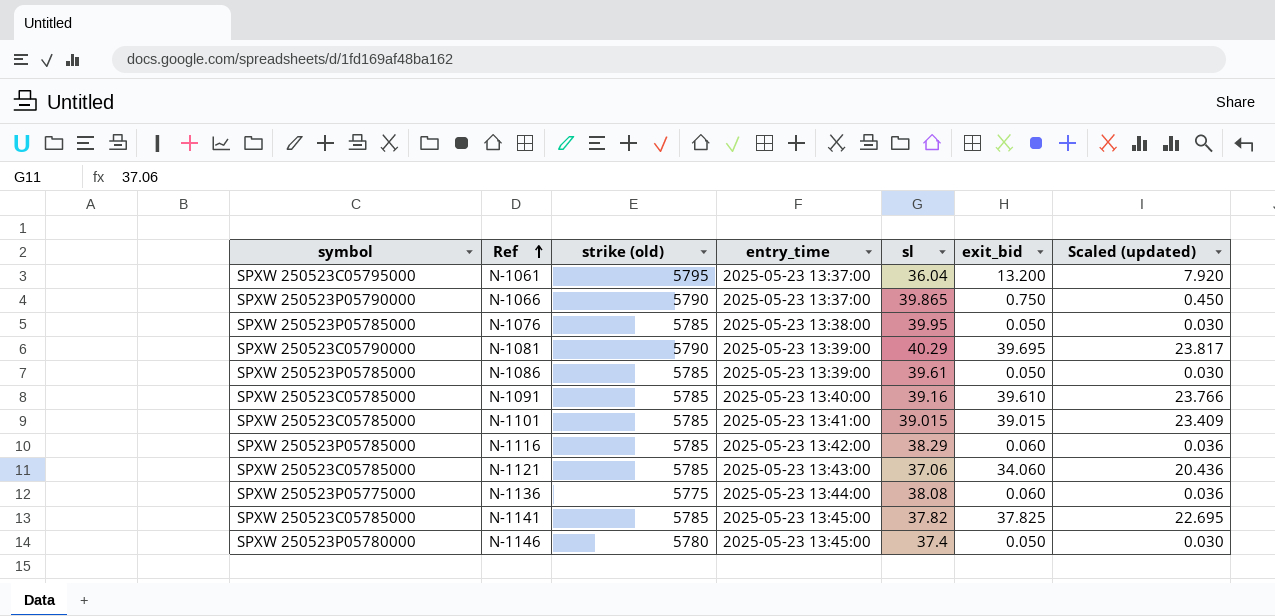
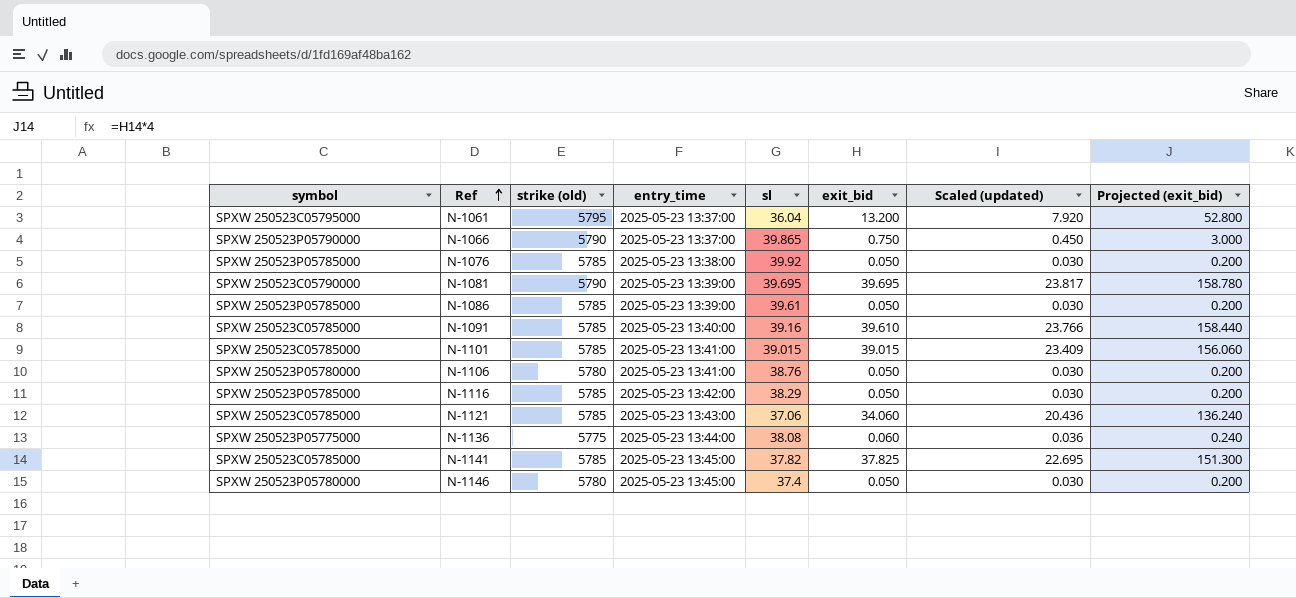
column Projected (exit_bid) | formula: none -> [exit_bid] * 4
N-1076 | sl: 39.95 -> 39.92
N-1081 | sl: 40.29 -> 39.695
row N-1106: none -> SPXW 250523P05780000 | 5780 | 2025-05-23 13:41:00 | 38.76 | 0.050 | 0.030 | 0.200
N-1116 | exit_bid: 0.060 -> 0.050
N-1116 | Scaled (updated): 0.036 -> 0.030

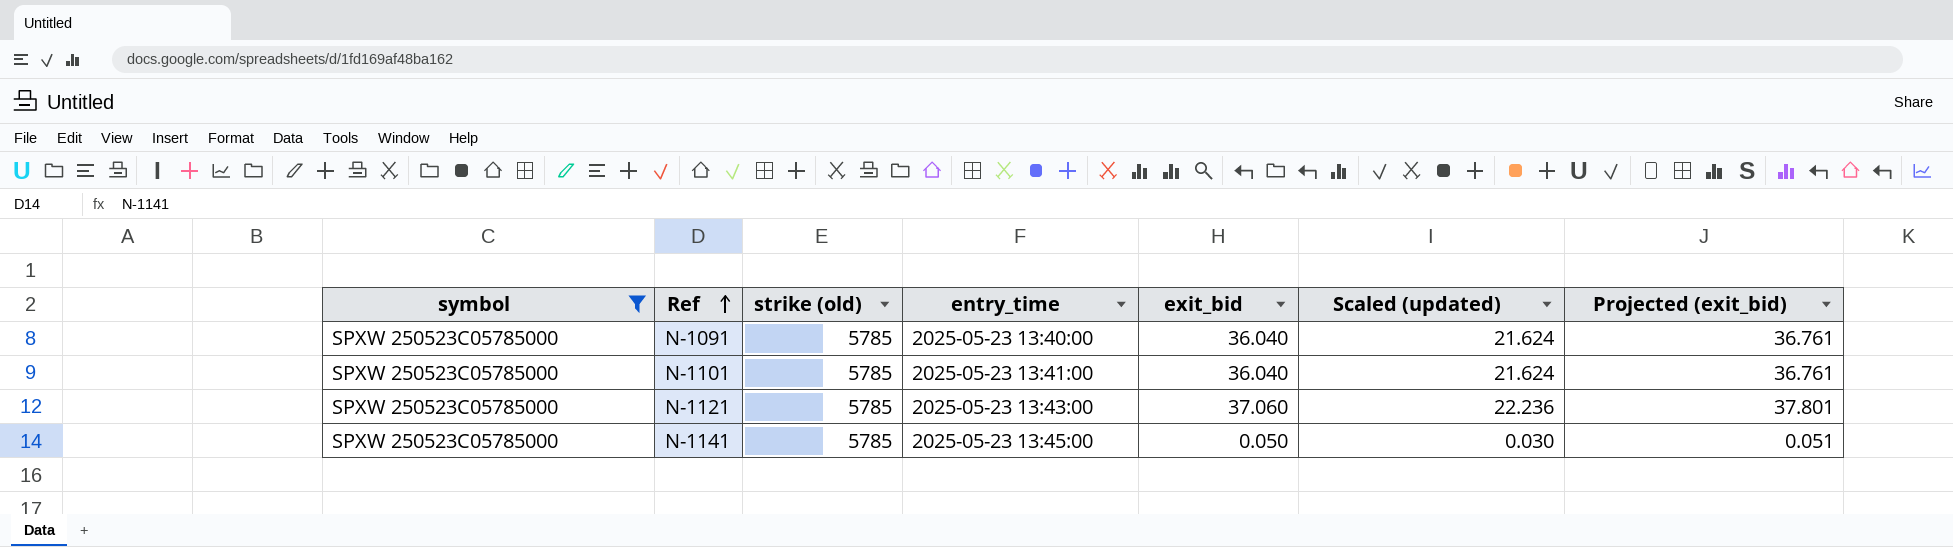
filter: none -> symbol = SPXW 250523C05785000
column sl | position: 5 -> none
column Projected (exit_bid) | formula: [exit_bid] * 4 -> [exit_bid] * 1.02
N-1091 | exit_bid: 39.610 -> 36.040
N-1091 | Scaled (updated): 23.766 -> 21.624
N-1101 | exit_bid: 39.015 -> 36.040
N-1101 | Scaled (updated): 23.409 -> 21.624
N-1121 | exit_bid: 34.060 -> 37.060
N-1121 | Scaled (updated): 20.436 -> 22.236
N-1141 | exit_bid: 37.825 -> 0.050
N-1141 | Scaled (updated): 22.695 -> 0.030

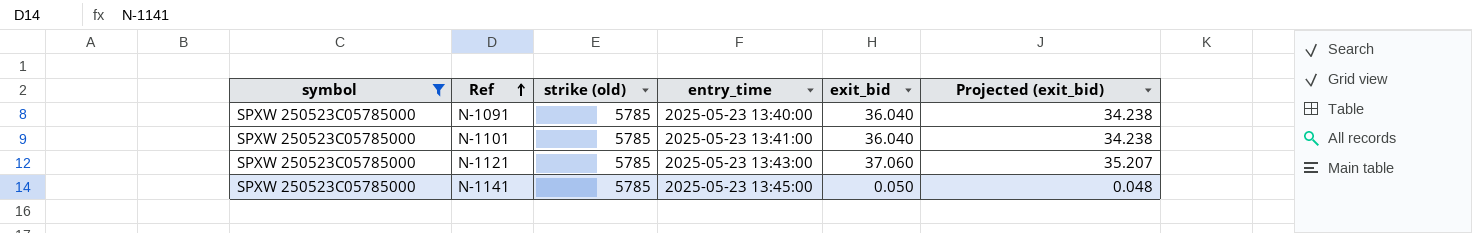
column Scaled (updated) | formula: [exit_bid] * 0.6 -> none
column Projected (exit_bid) | formula: [exit_bid] * 1.02 -> [exit_bid] * 0.95

